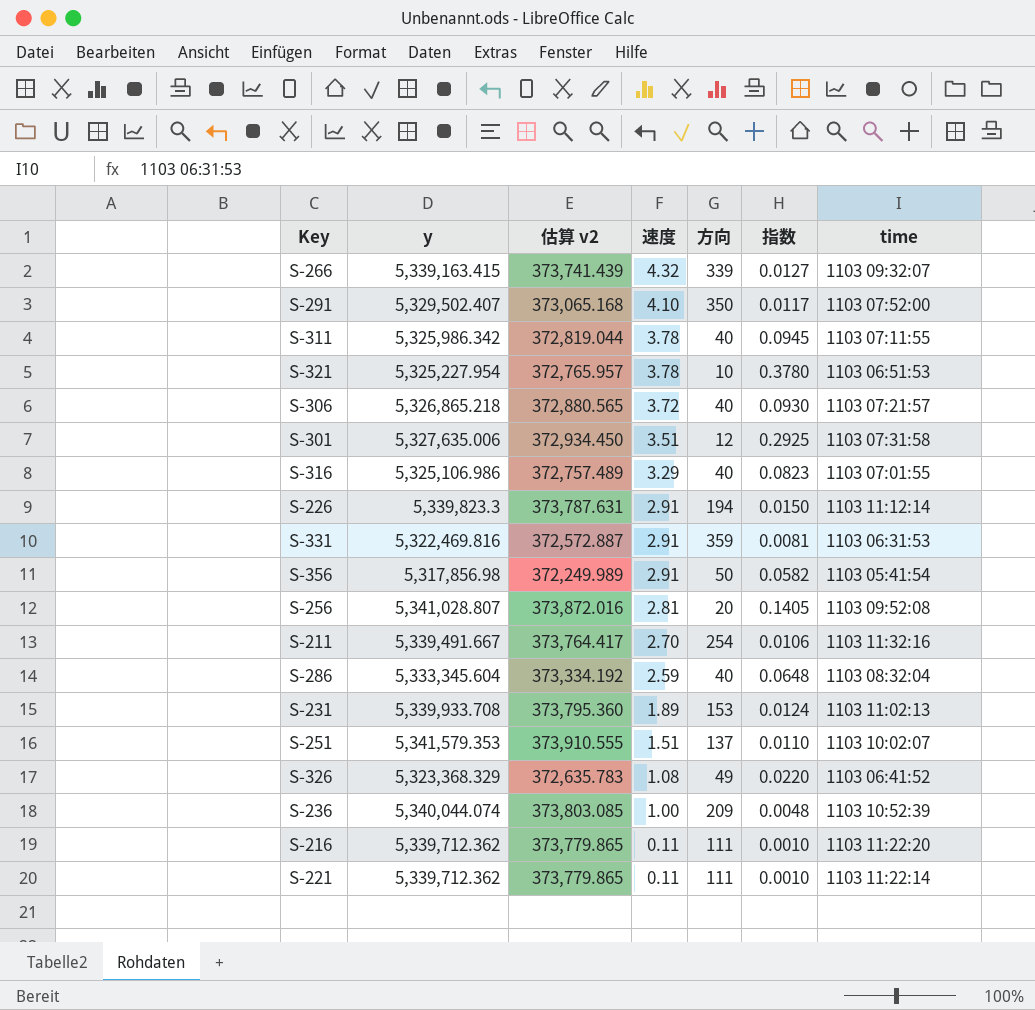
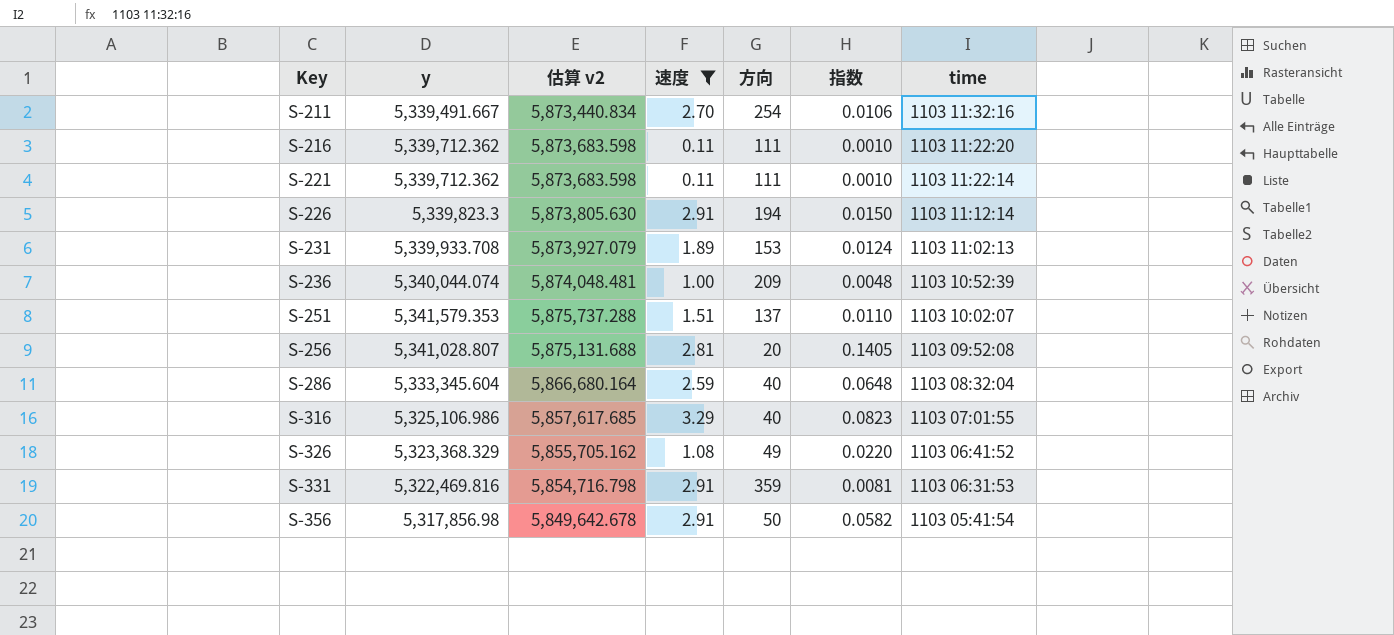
filter: none -> 速度 <= 3.29
row order: 速度 descending -> Key ascending
column 估算 v2 | formula: [y] * 0.07 -> [y] * 1.1

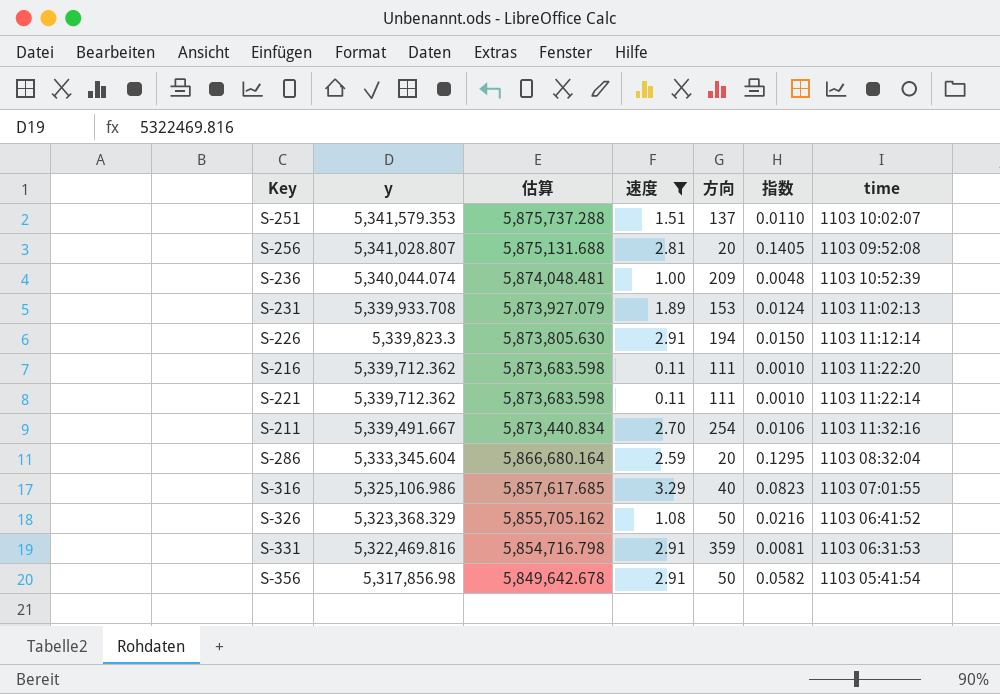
row order: Key ascending -> y descending
column name: 估算 v2 -> 估算
S-286 | 方向: 40 -> 20
S-286 | 指数: 0.0648 -> 0.1295
S-326 | 方向: 49 -> 50
S-326 | 指数: 0.0220 -> 0.0216

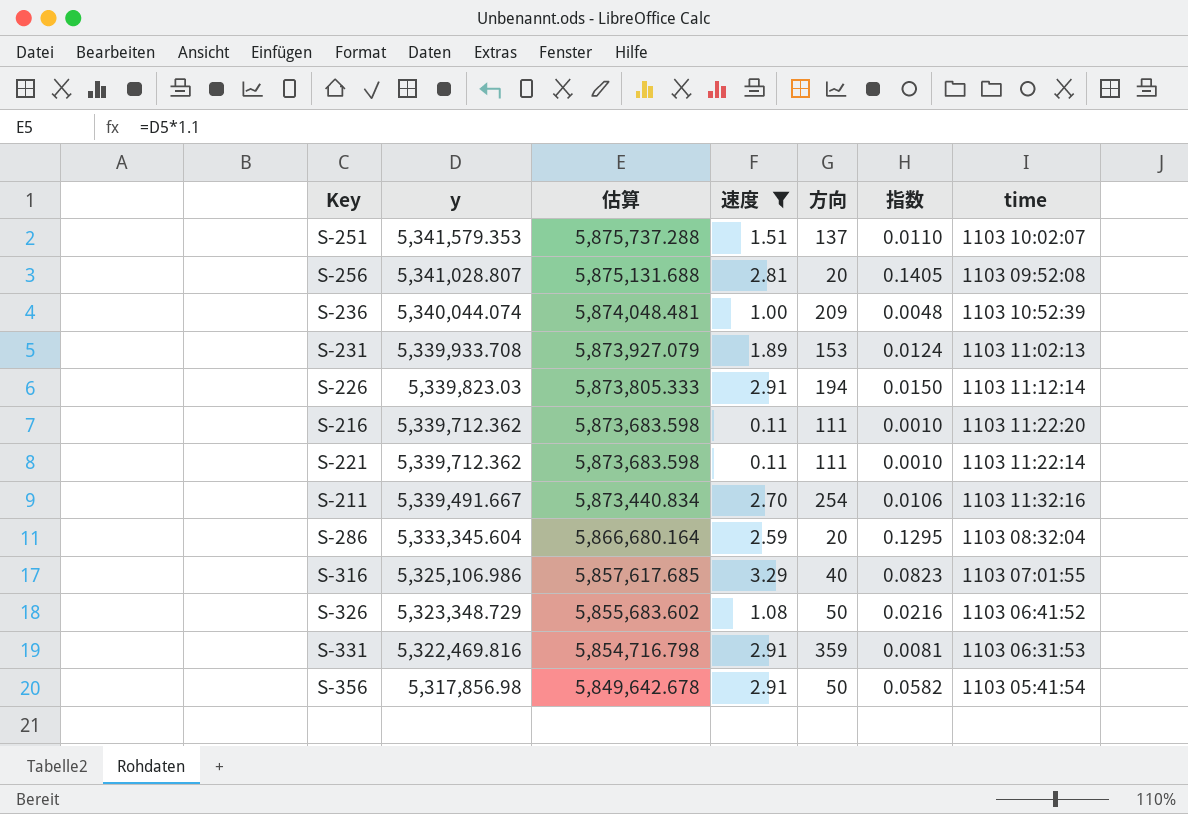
S-226 | y: 5,339,823.3 -> 5,339,823.03
S-226 | 估算: 5,873,805.630 -> 5,873,805.333
S-326 | y: 5,323,368.329 -> 5,323,348.729
S-326 | 估算: 5,855,705.162 -> 5,855,683.602

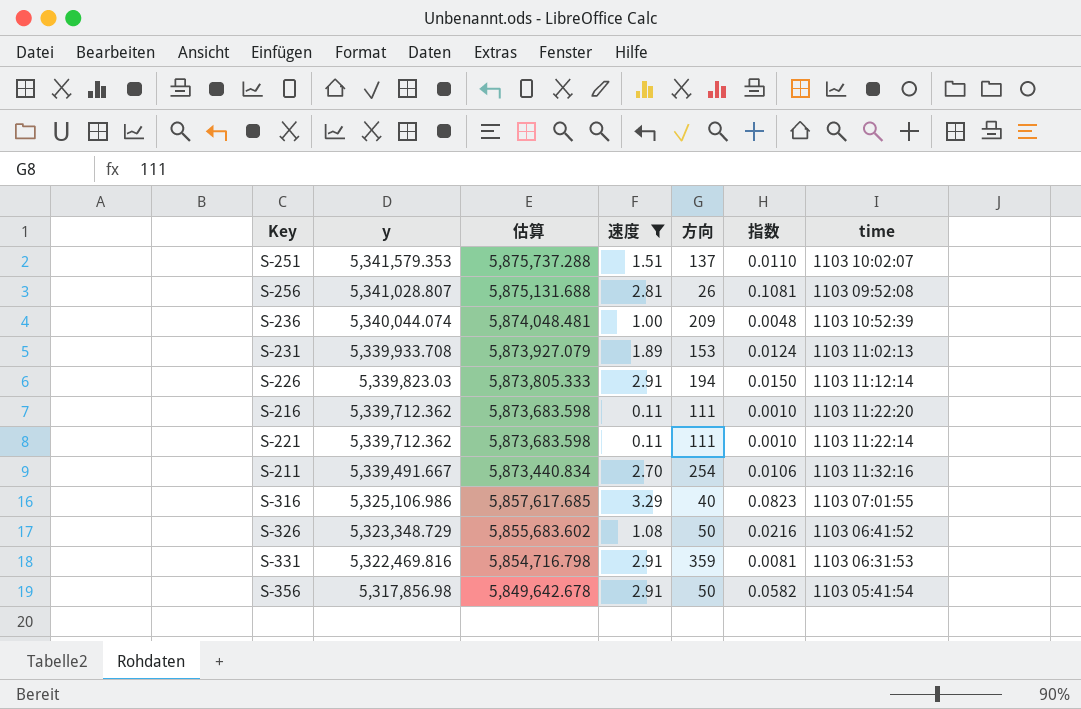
row S-286: 5,333,345.604 | 5,866,680.164 | 2.59 | 20 | 0.1295 | 1103 08:32:04 -> none
S-256 | 方向: 20 -> 26
S-256 | 指数: 0.1405 -> 0.1081

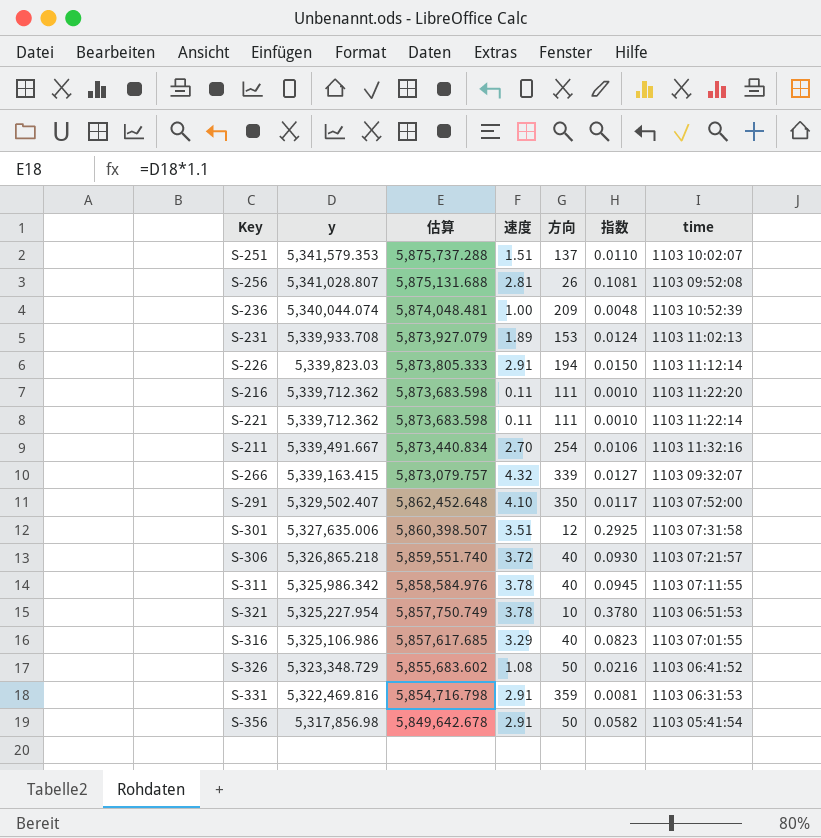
filter: 速度 <= 3.29 -> none

